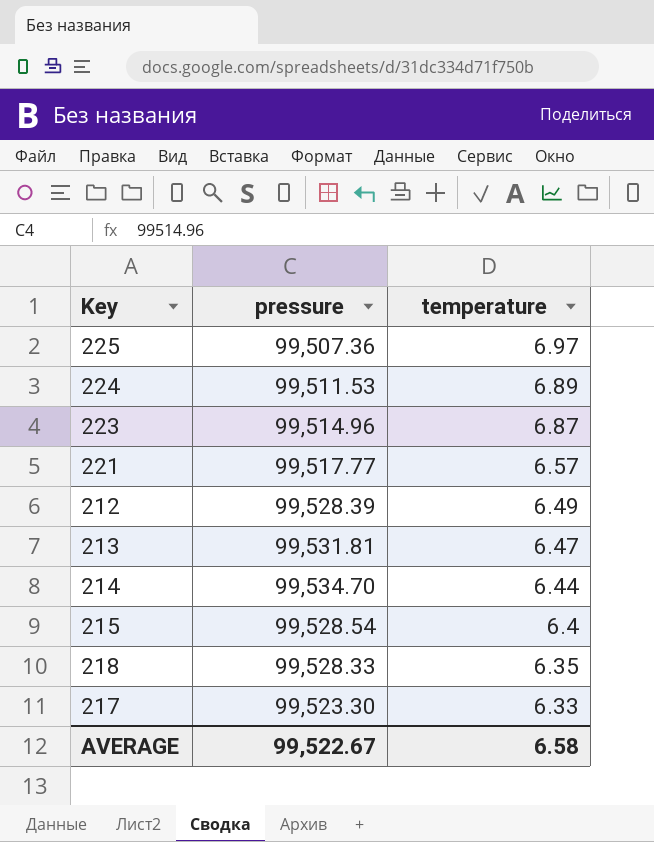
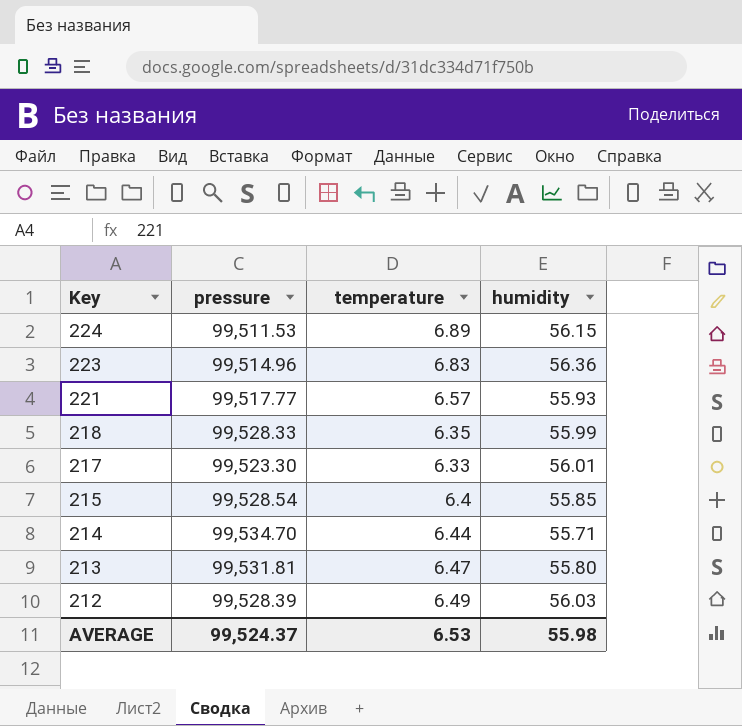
row order: temperature descending -> Key descending
column humidity | position: none -> 4
row 225: 99,507.36 | 6.97 -> none
223 | temperature: 6.87 -> 6.83
AVERAGE | pressure: 99,522.67 -> 99,524.37
AVERAGE | temperature: 6.58 -> 6.53

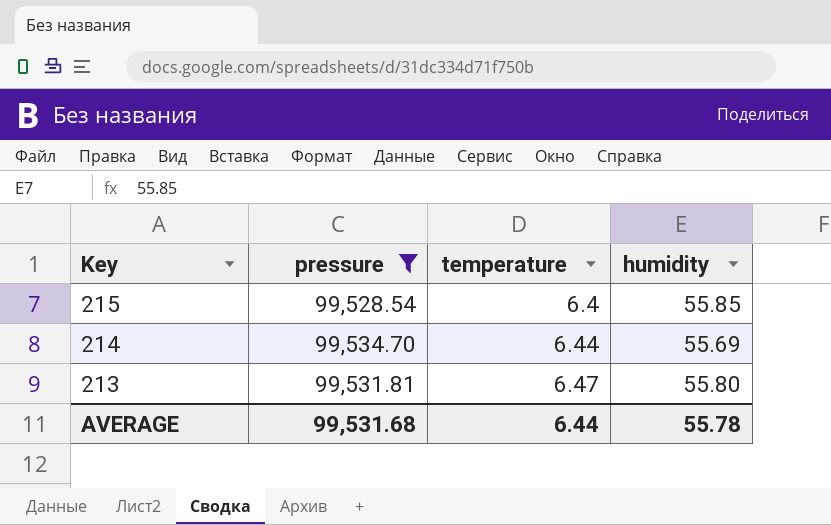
filter: none -> pressure >= 99,528.54
214 | humidity: 55.71 -> 55.69
AVERAGE | pressure: 99,524.37 -> 99,531.68
AVERAGE | temperature: 6.53 -> 6.44
AVERAGE | humidity: 55.98 -> 55.78

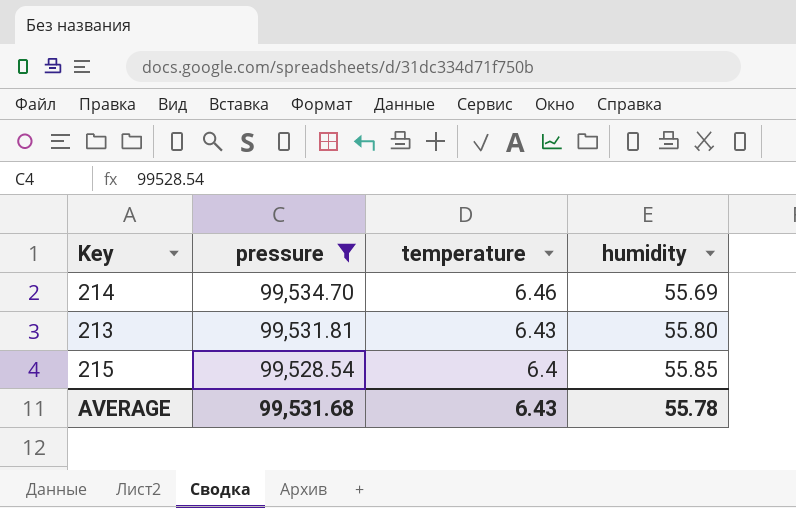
row order: Key descending -> pressure descending
214 | temperature: 6.44 -> 6.46
213 | temperature: 6.47 -> 6.43
AVERAGE | temperature: 6.44 -> 6.43

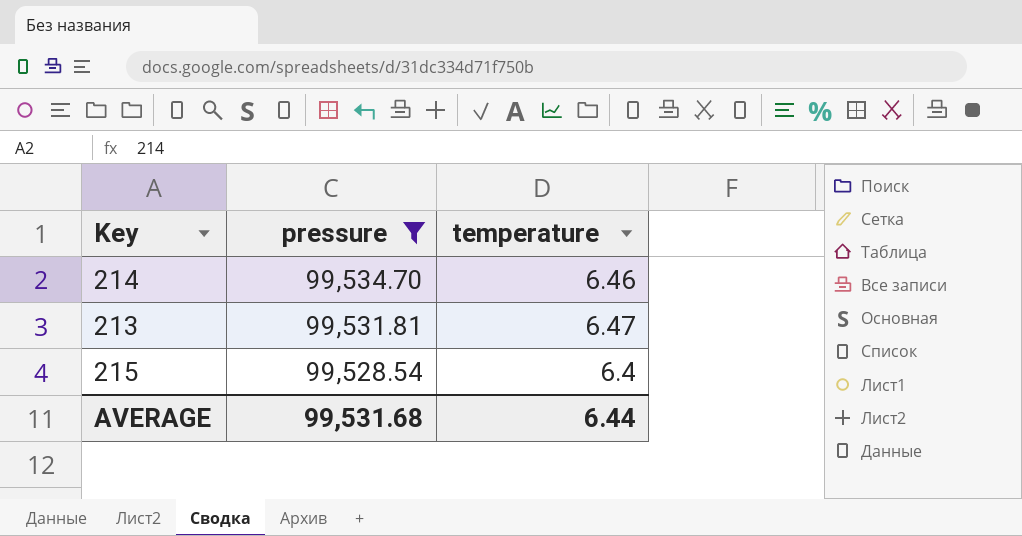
column humidity | position: 4 -> none
213 | temperature: 6.43 -> 6.47
AVERAGE | temperature: 6.43 -> 6.44

